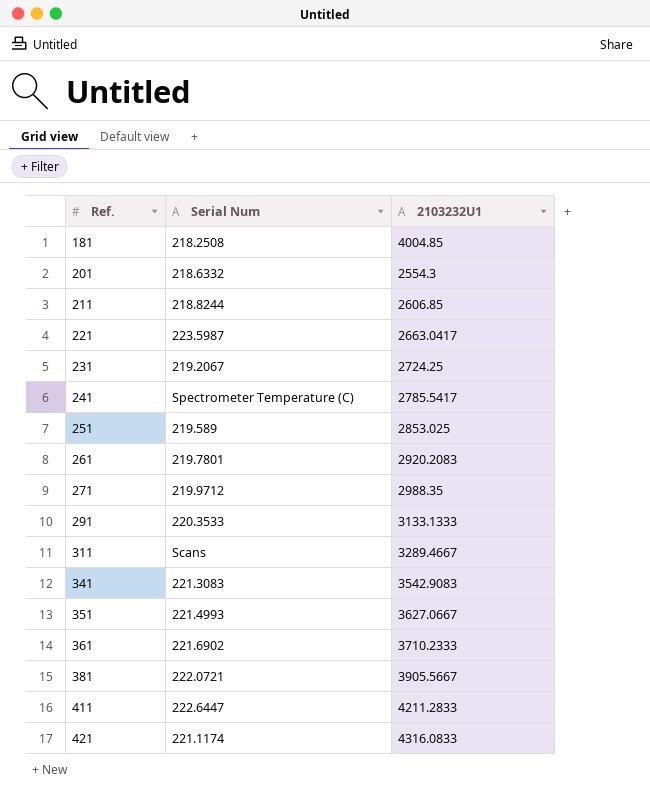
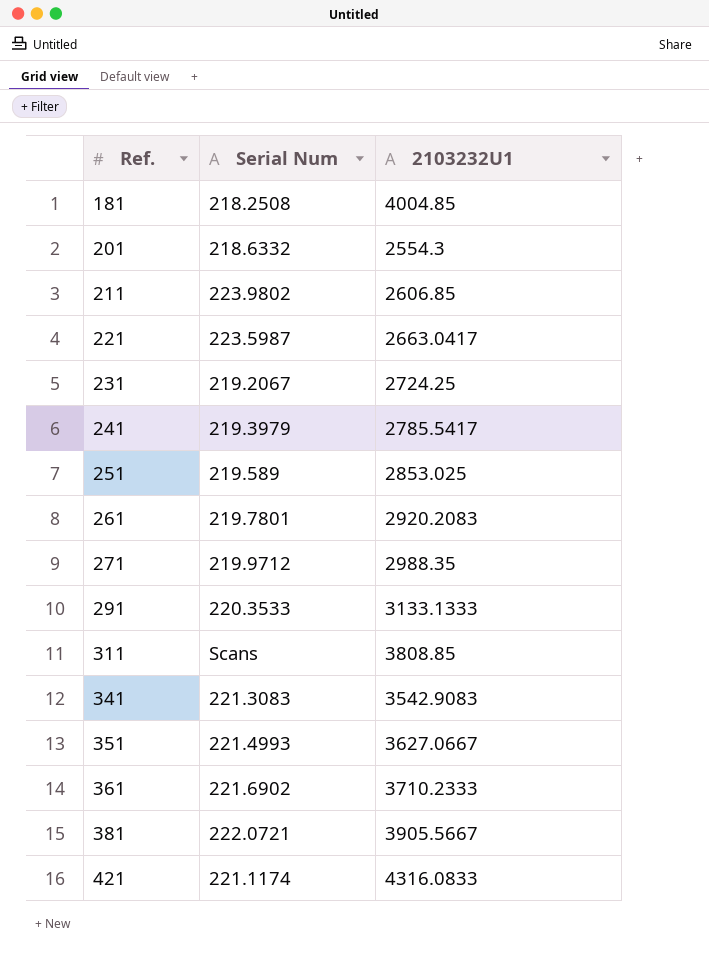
row 411: 222.6447 | 4211.2833 -> none
211 | Serial Num: 218.8244 -> 223.9802
241 | Serial Num: Spectrometer Temperature (C) -> 219.3979
311 | 2103232U1: 3289.4667 -> 3808.85

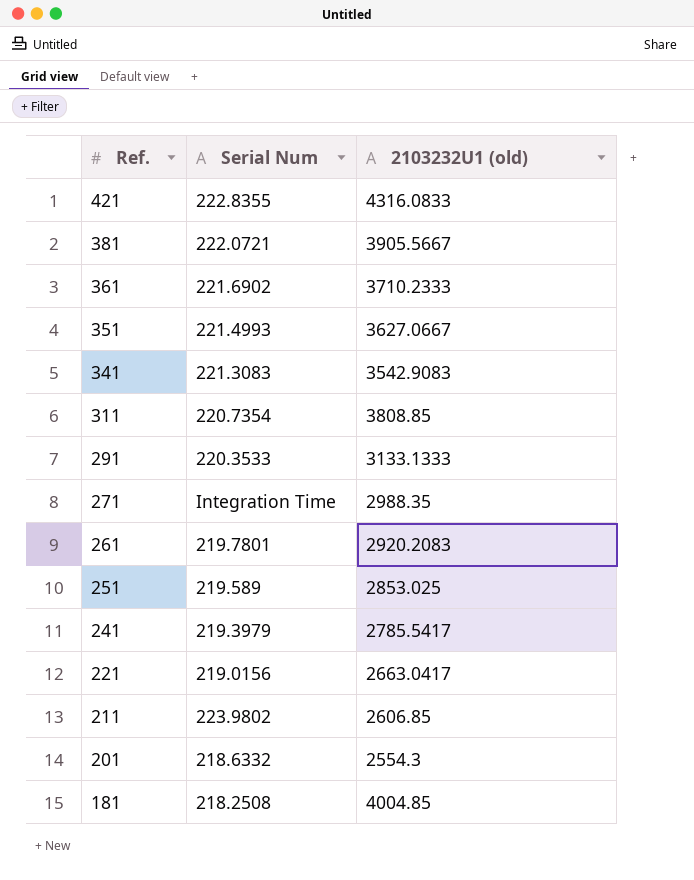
row order: Ref. ascending -> Ref. descending
column name: 2103232U1 -> 2103232U1 (old)
row 231: 219.2067 | 2724.25 -> none
421 | Serial Num: 221.1174 -> 222.8355
311 | Serial Num: Scans -> 220.7354
271 | Serial Num: 219.9712 -> Integration Time
221 | Serial Num: 223.5987 -> 219.0156

